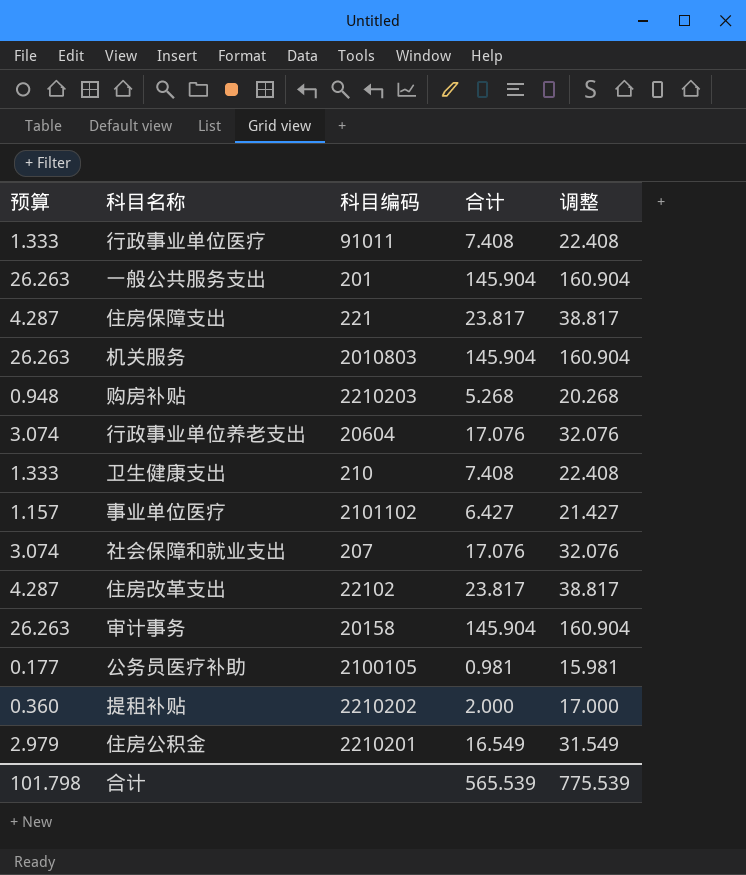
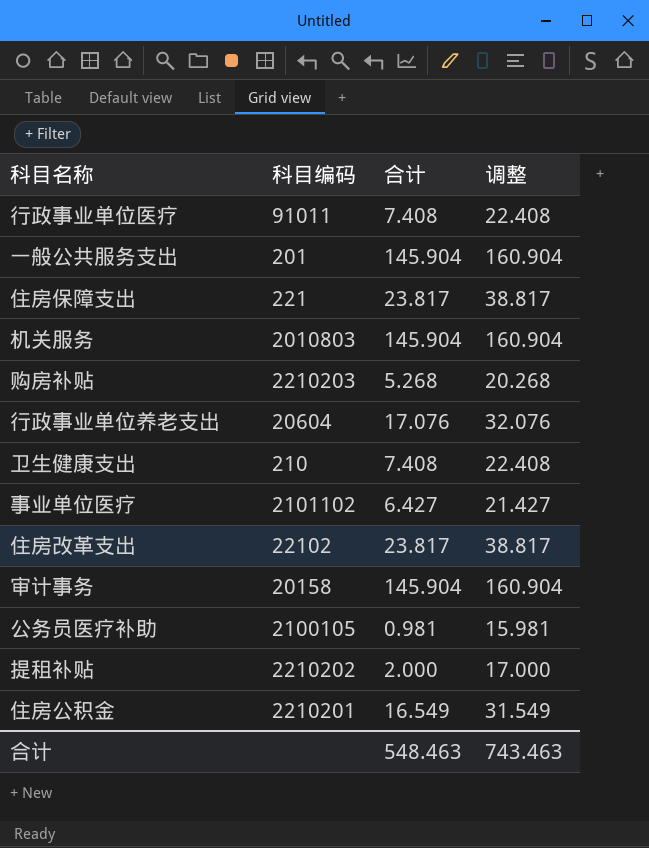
column 预算 | formula: [合计] * 0.18 -> none
row 社会保障和就业支出: 3.074 | 207 | 17.076 | 32.076 -> none
合计 | 合计: 565.539 -> 548.463
合计 | 调整: 775.539 -> 743.463

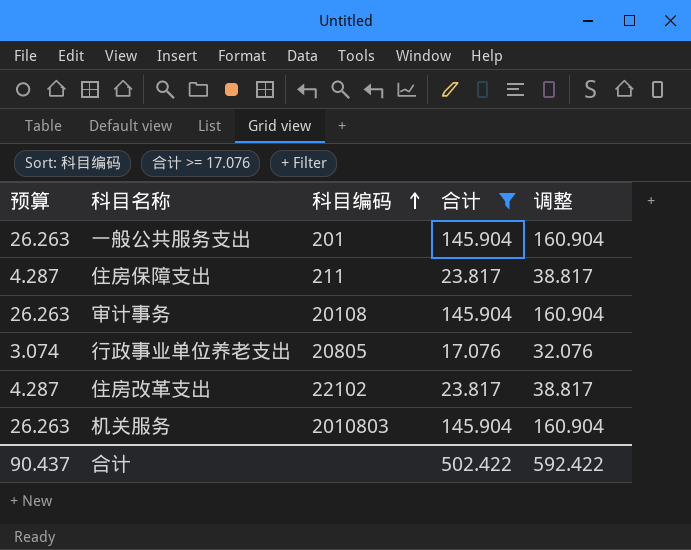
filter: none -> 合计 >= 17.076
row order: none -> 科目编码 ascending
column 预算 | formula: none -> [合计] * 0.18
住房保障支出 | 科目编码: 221 -> 211
审计事务 | 科目编码: 20158 -> 20108
行政事业单位养老支出 | 科目编码: 20604 -> 20805
合计 | 合计: 548.463 -> 502.422
合计 | 调整: 743.463 -> 592.422

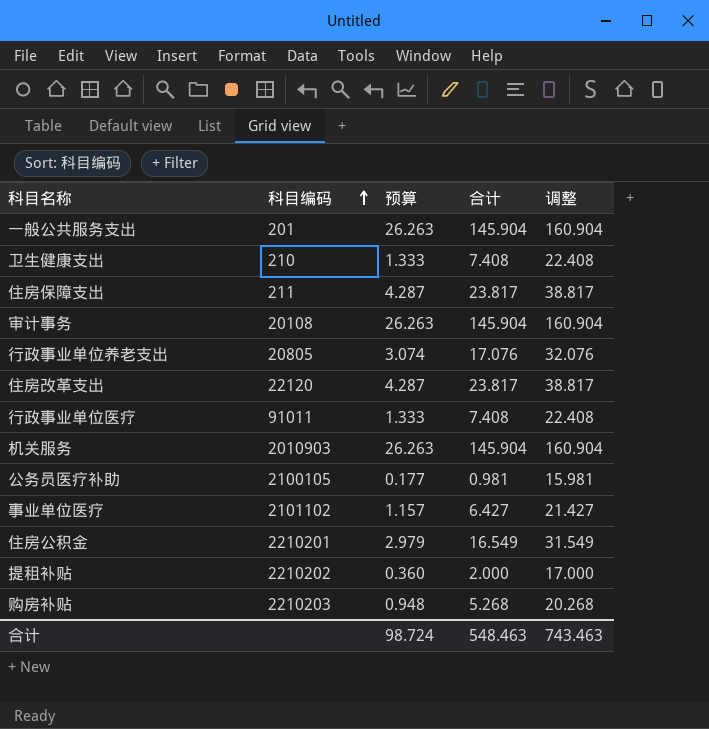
filter: 合计 >= 17.076 -> none
column 预算 | position: 1 -> 3
住房改革支出 | 科目编码: 22102 -> 22120
机关服务 | 科目编码: 2010803 -> 2010903
合计 | 预算: 90.437 -> 98.724
合计 | 合计: 502.422 -> 548.463
合计 | 调整: 592.422 -> 743.463

